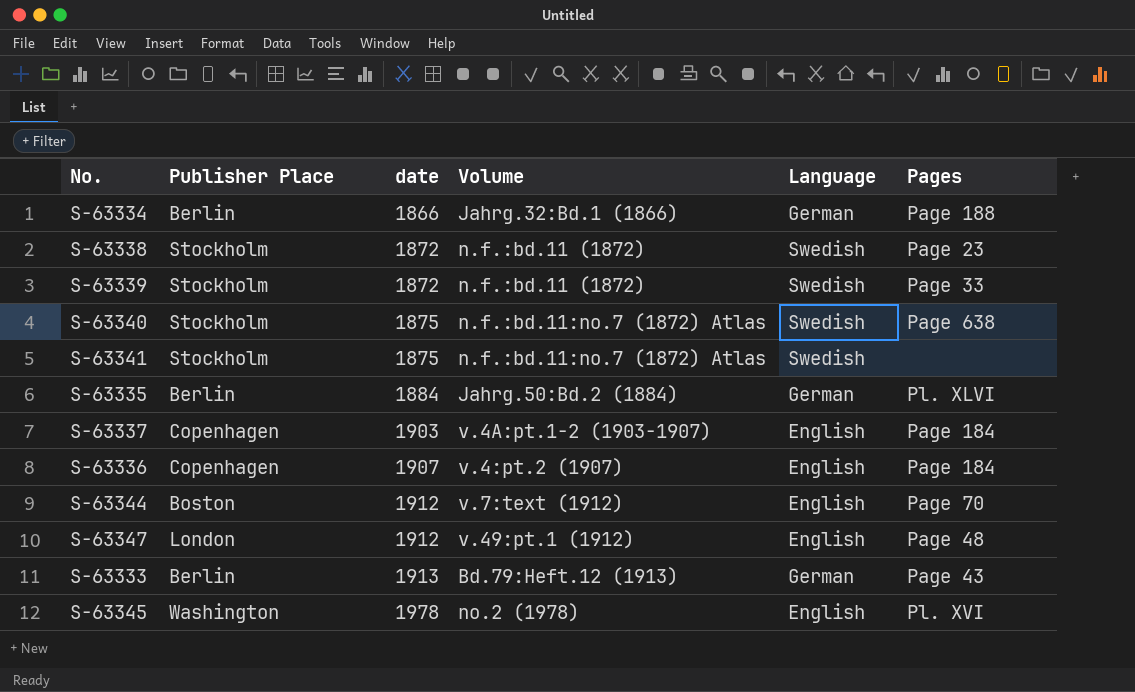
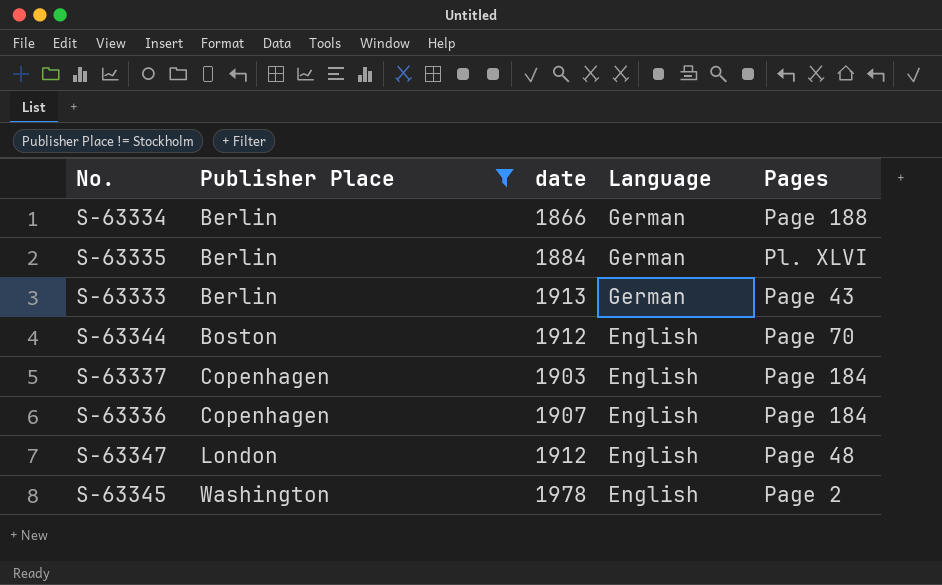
filter: none -> Publisher Place != Stockholm
row order: date ascending -> Publisher Place ascending
column Volume | position: 4 -> none
S-63345 | Pages: Pl. XVI -> Page 2

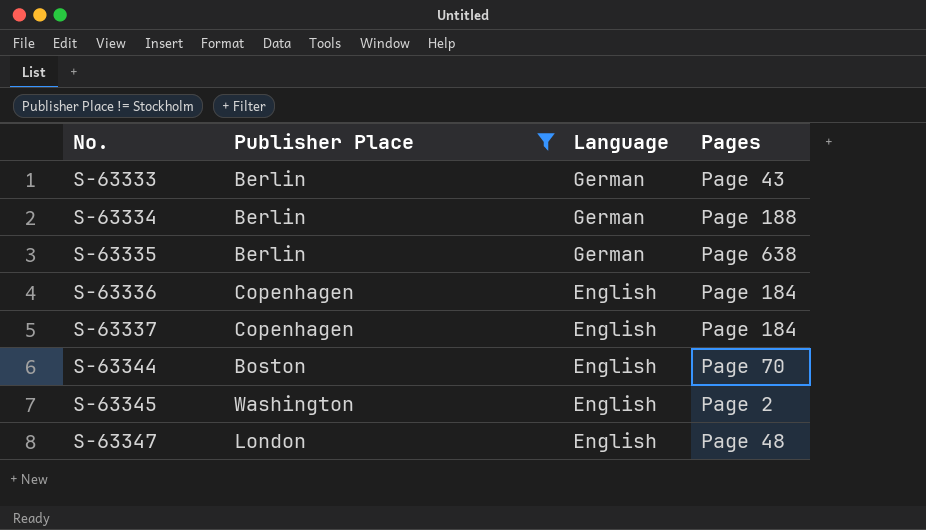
row order: Publisher Place ascending -> No. ascending
column date | position: 3 -> none
S-63335 | Pages: Pl. XLVI -> Page 638

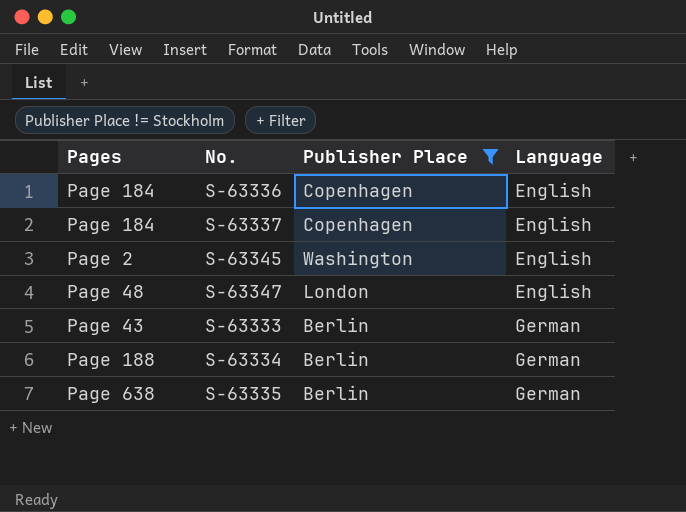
row order: No. ascending -> Language ascending
column Pages | position: 4 -> 1
row S-63344: Boston | English | Page 70 -> none

